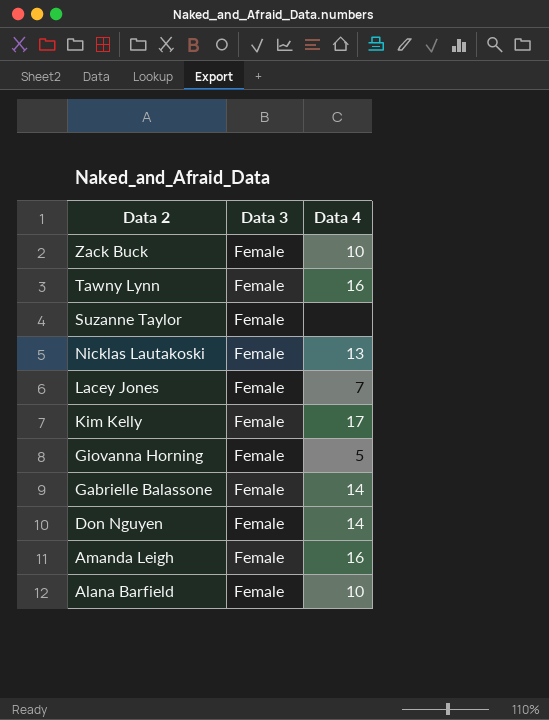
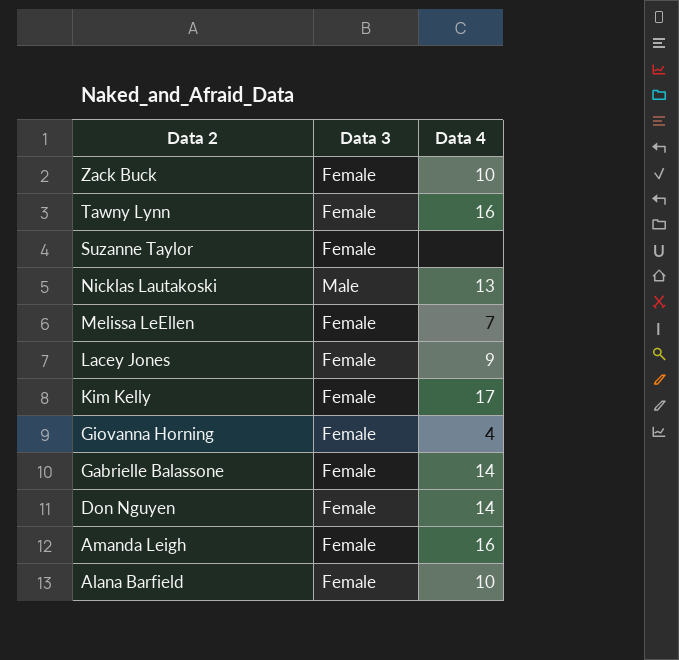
Nicklas Lautakoski | Data 3: Female -> Male
row Melissa LeEllen: none -> Female | 7
Lacey Jones | Data 4: 7 -> 9
Giovanna Horning | Data 4: 5 -> 4

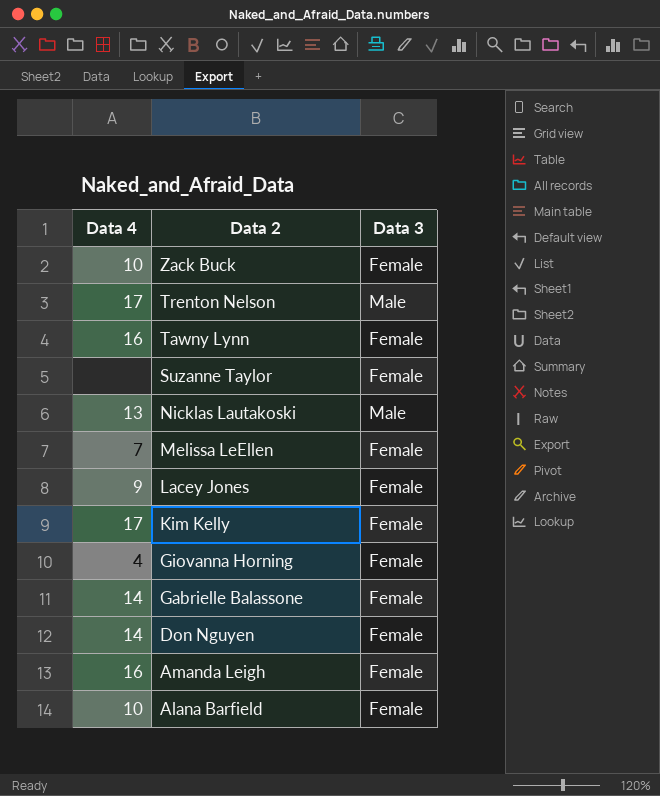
column Data 4 | position: 3 -> 1
row Trenton Nelson: none -> 17 | Male

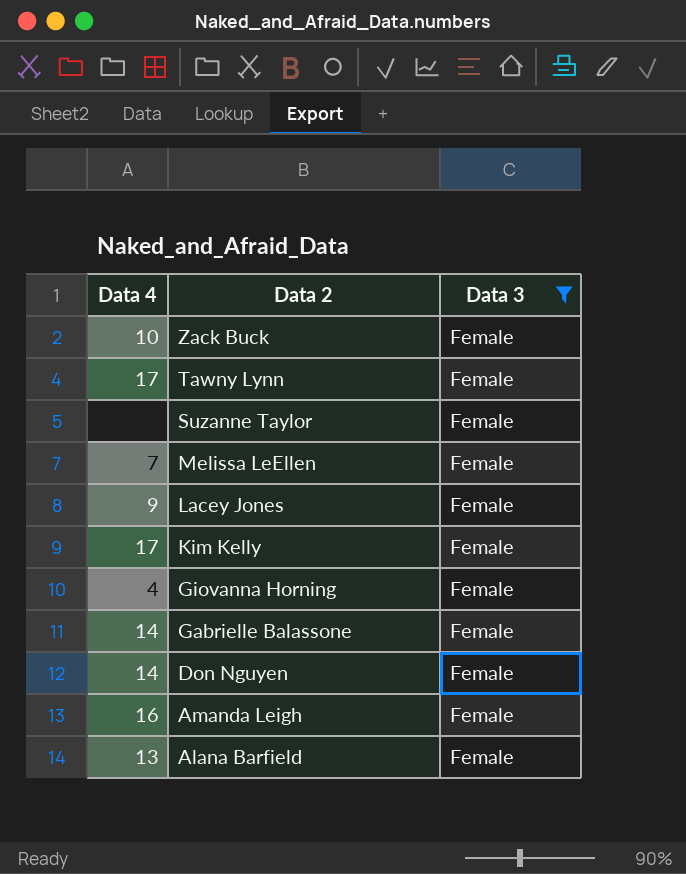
filter: none -> Data 3 = Female
Tawny Lynn | Data 4: 16 -> 17
Alana Barfield | Data 4: 10 -> 13

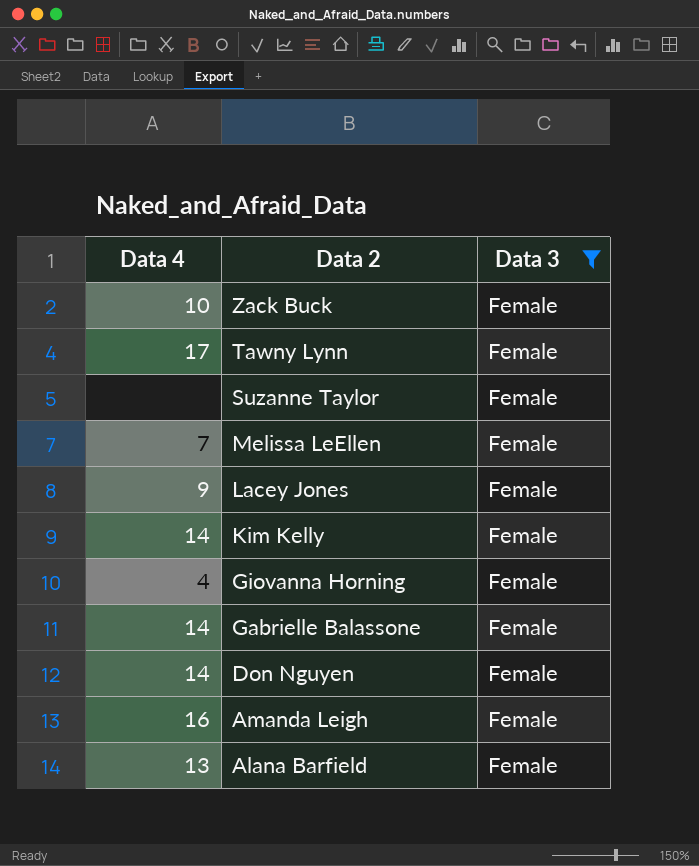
Kim Kelly | Data 4: 17 -> 14

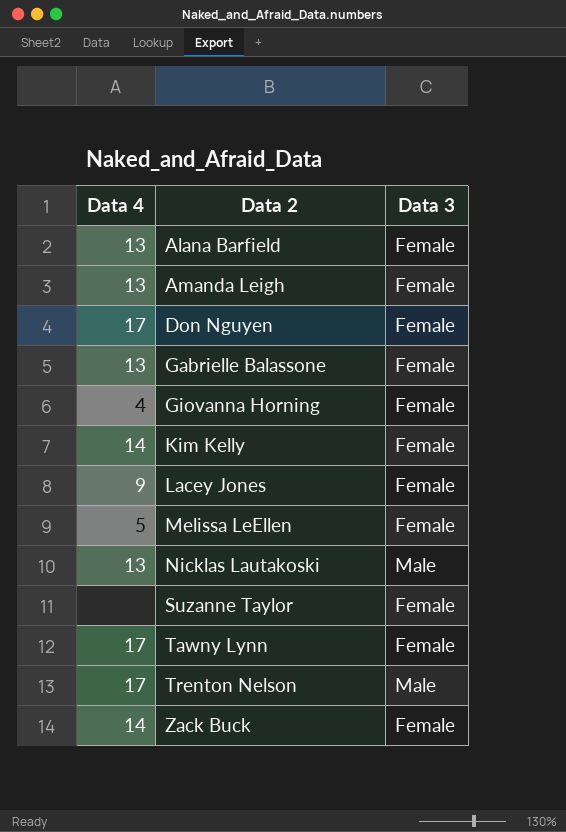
filter: Data 3 = Female -> none
row order: Data 2 descending -> Data 2 ascending
Amanda Leigh | Data 4: 16 -> 13
Don Nguyen | Data 4: 14 -> 17
Gabrielle Balassone | Data 4: 14 -> 13
Melissa LeEllen | Data 4: 7 -> 5
Zack Buck | Data 4: 10 -> 14

